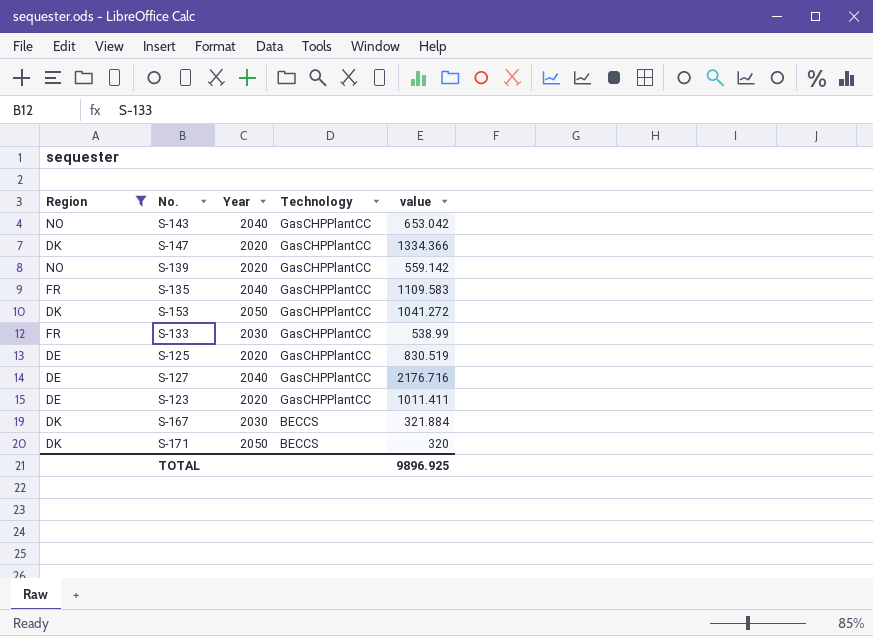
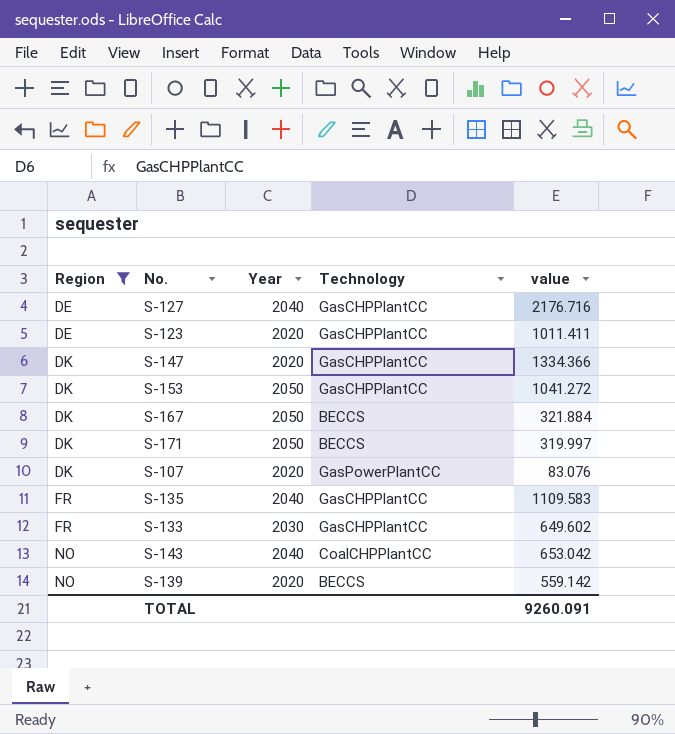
row order: Technology descending -> Region ascending
row S-125: DE | 2020 | GasCHPPlantCC | 830.519 -> none
S-167 | Year: 2030 -> 2050
S-171 | value: 320 -> 319.997
row S-107: none -> DK | 2020 | GasPowerPlantCC | 83.076
S-133 | value: 538.99 -> 649.602
S-143 | Technology: GasCHPPlantCC -> CoalCHPPlantCC
S-139 | Technology: GasCHPPlantCC -> BECCS
TOTAL | value: 9896.925 -> 9260.091

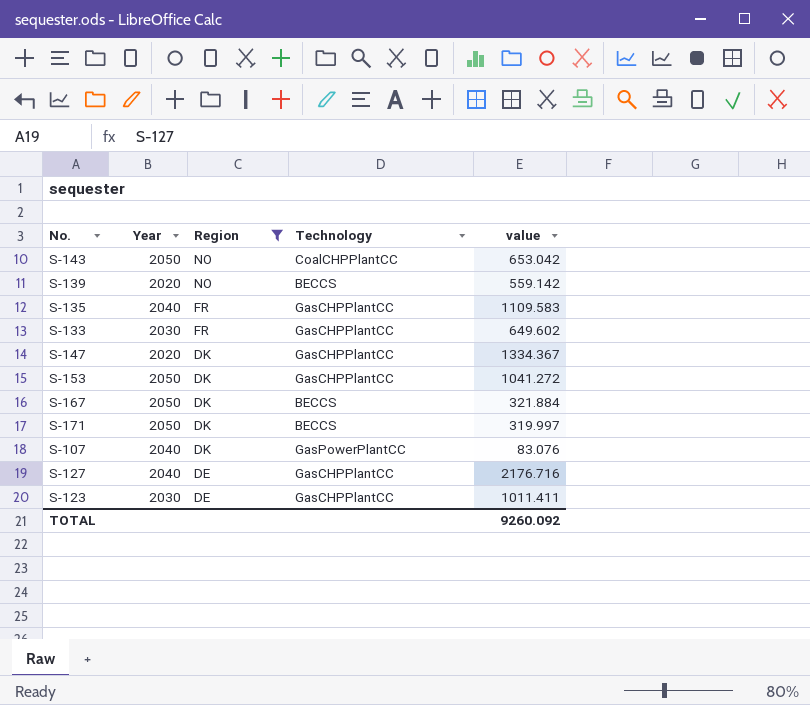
row order: Region ascending -> Region descending
column Region | position: 1 -> 3
S-143 | Year: 2040 -> 2050
S-147 | value: 1334.366 -> 1334.367
S-107 | Year: 2020 -> 2040
S-123 | Year: 2020 -> 2030
TOTAL | value: 9260.091 -> 9260.092

